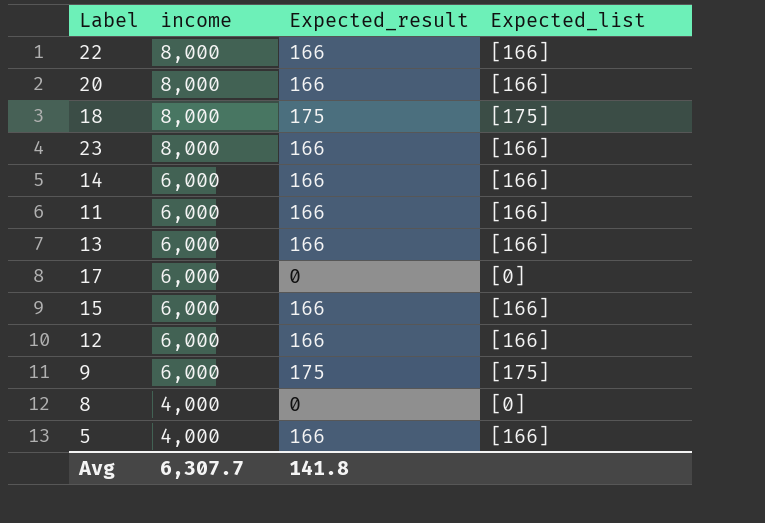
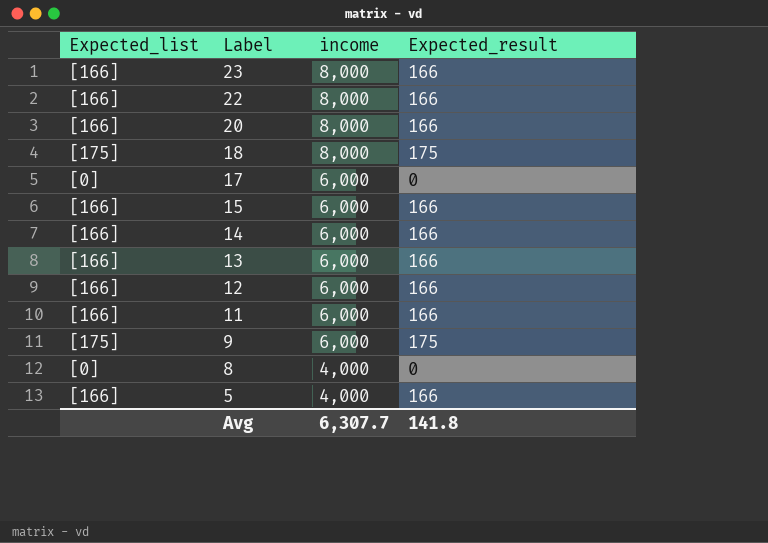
row order: income descending -> Label descending
column Expected_list | position: 4 -> 1

